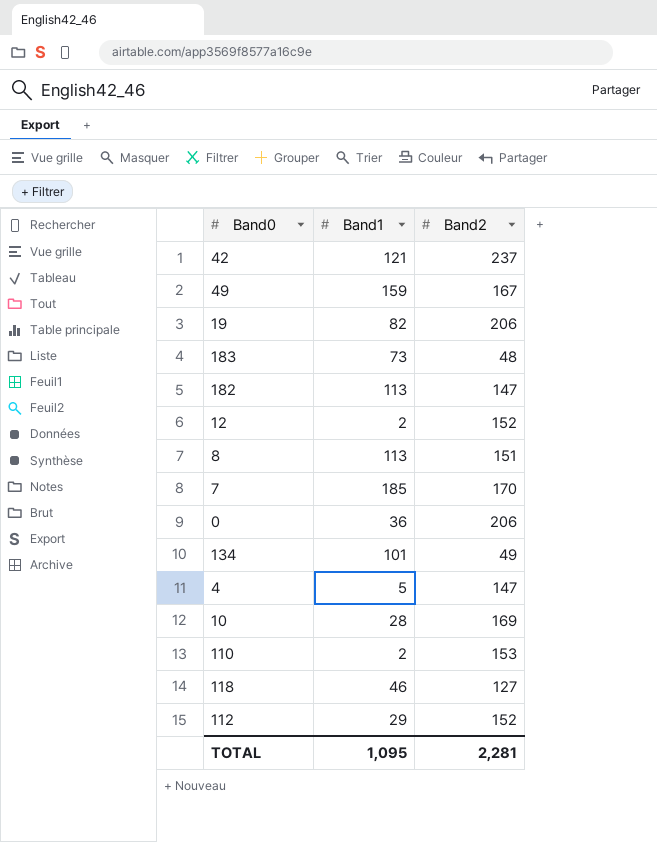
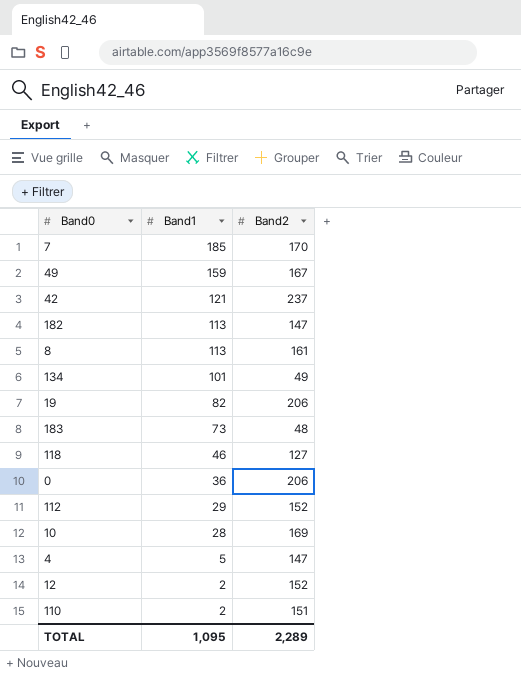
row order: none -> Band1 descending
8 | Band2: 151 -> 161
110 | Band2: 153 -> 151
TOTAL | Band2: 2,281 -> 2,289

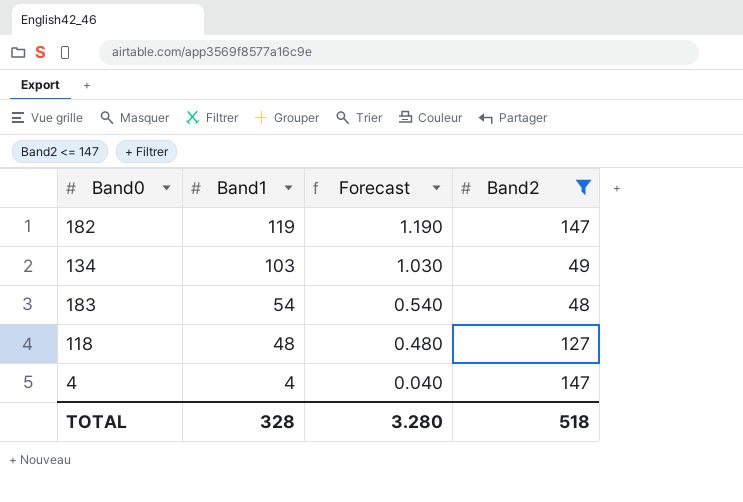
filter: none -> Band2 <= 147
column Forecast | formula: none -> [Band1] * 0.01
182 | Band1: 113 -> 119
134 | Band1: 101 -> 103
183 | Band1: 73 -> 54
118 | Band1: 46 -> 48
4 | Band1: 5 -> 4
TOTAL | Band1: 1,095 -> 328
TOTAL | Band2: 2,289 -> 518

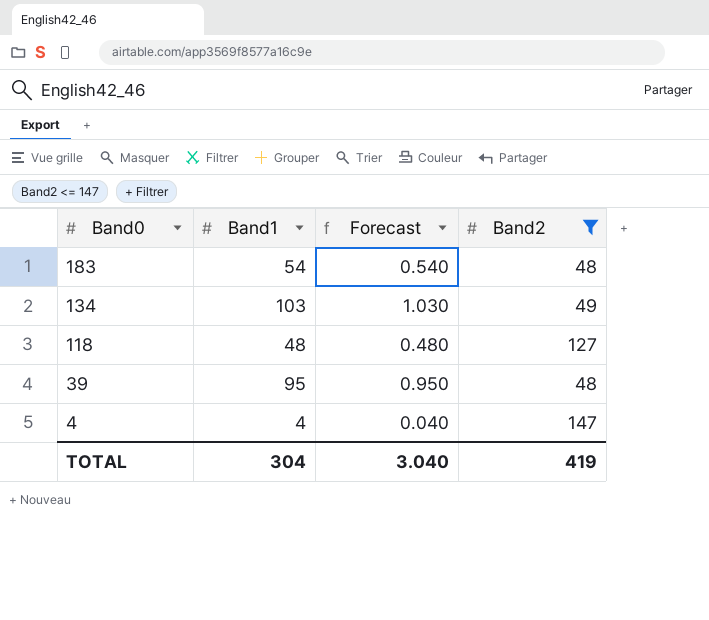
row order: Band1 descending -> Band0 descending
row 182: 119 | 1.190 | 147 -> none
row 39: none -> 95 | 0.950 | 48
TOTAL | Band1: 328 -> 304
TOTAL | Forecast: 3.280 -> 3.040
TOTAL | Band2: 518 -> 419

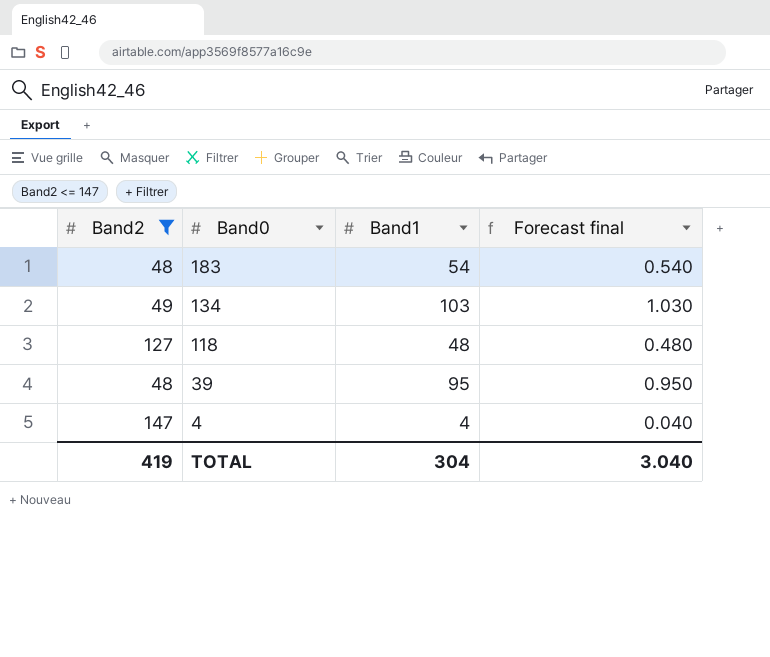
column Band2 | position: 4 -> 1
column name: Forecast -> Forecast final

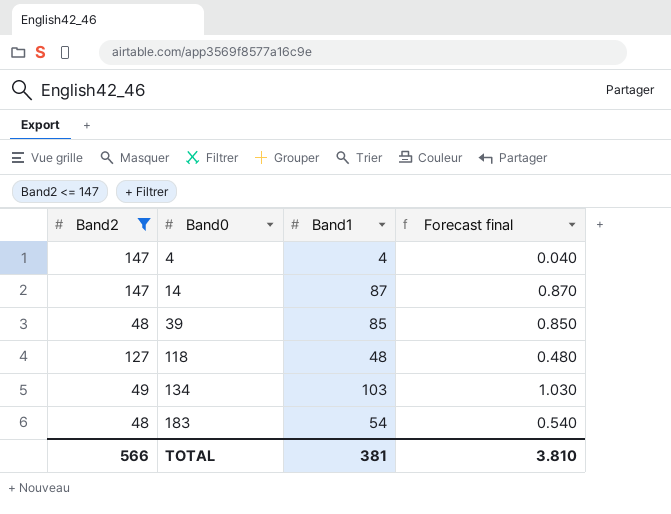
row order: Band0 descending -> Band0 ascending
row 14: none -> 147 | 87 | 0.870
39 | Band1: 95 -> 85
39 | Forecast final: 0.950 -> 0.850
TOTAL | Band2: 419 -> 566
TOTAL | Band1: 304 -> 381
TOTAL | Forecast final: 3.040 -> 3.810

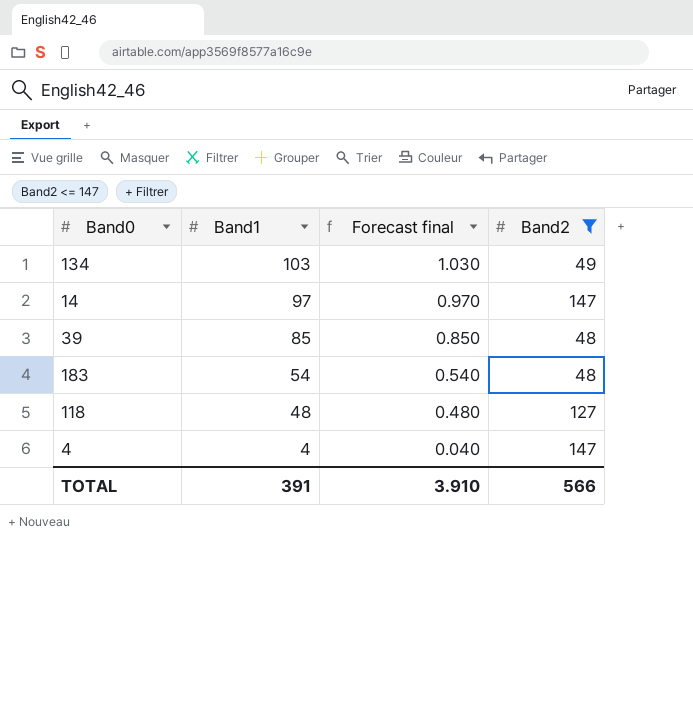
row order: Band0 ascending -> Band1 descending
column Band2 | position: 1 -> 4
14 | Band1: 87 -> 97
14 | Forecast final: 0.870 -> 0.970
TOTAL | Band1: 381 -> 391
TOTAL | Forecast final: 3.810 -> 3.910

